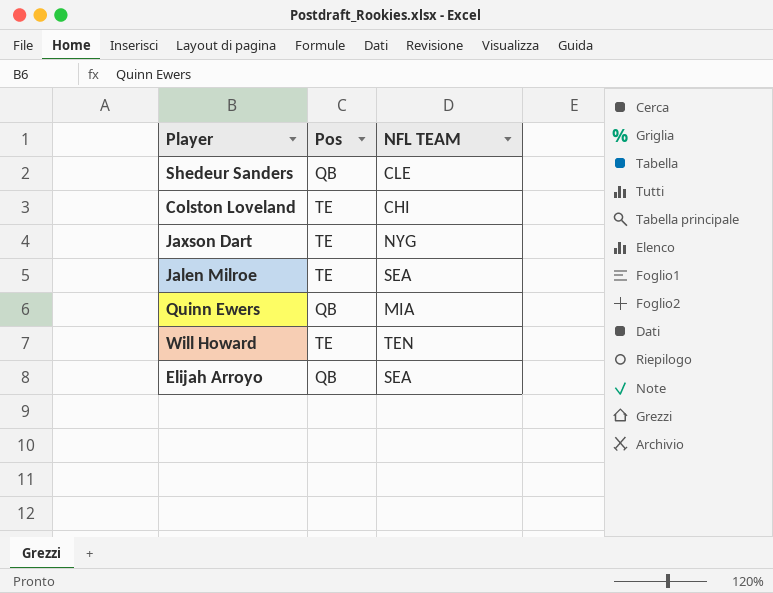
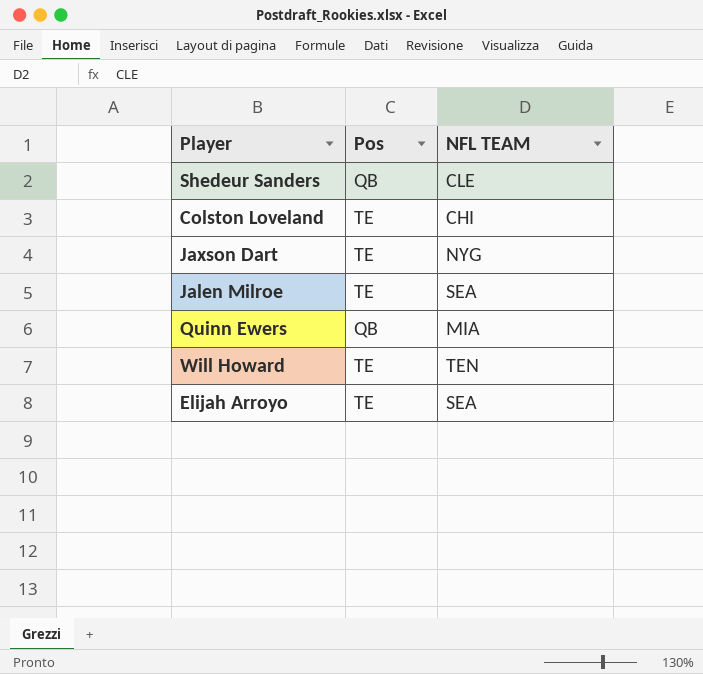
Elijah Arroyo | Pos: QB -> TE

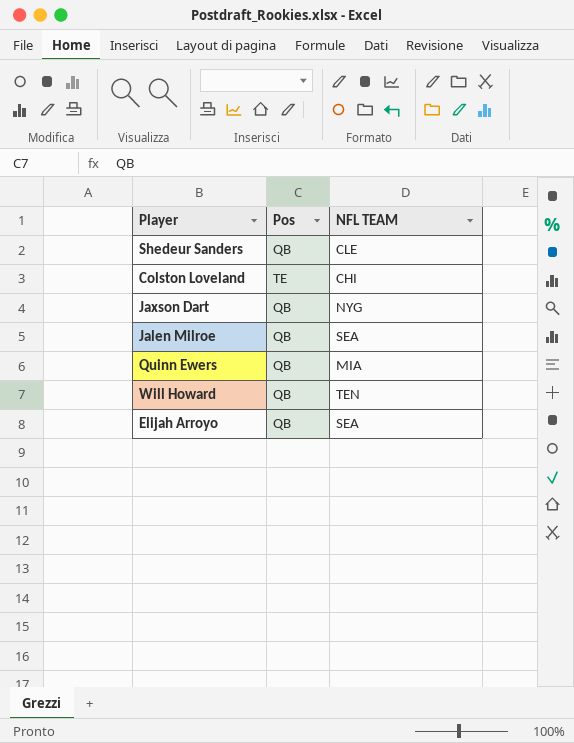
Jaxson Dart | Pos: TE -> QB
Jalen Milroe | Pos: TE -> QB
Will Howard | Pos: TE -> QB
Elijah Arroyo | Pos: TE -> QB

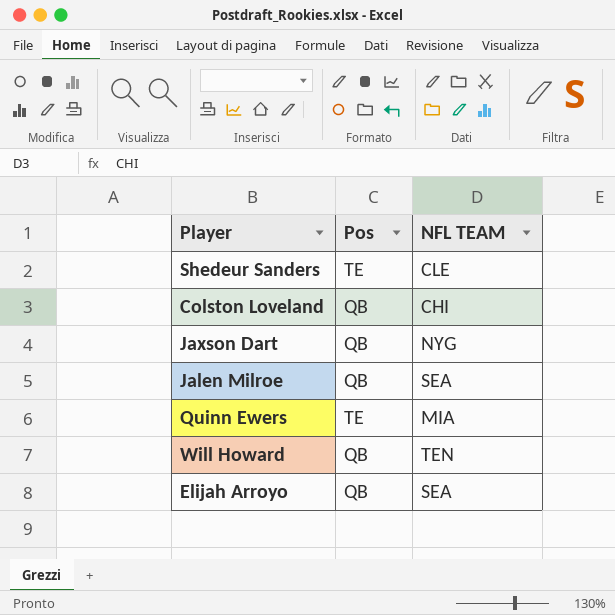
Shedeur Sanders | Pos: QB -> TE
Colston Loveland | Pos: TE -> QB
Quinn Ewers | Pos: QB -> TE

